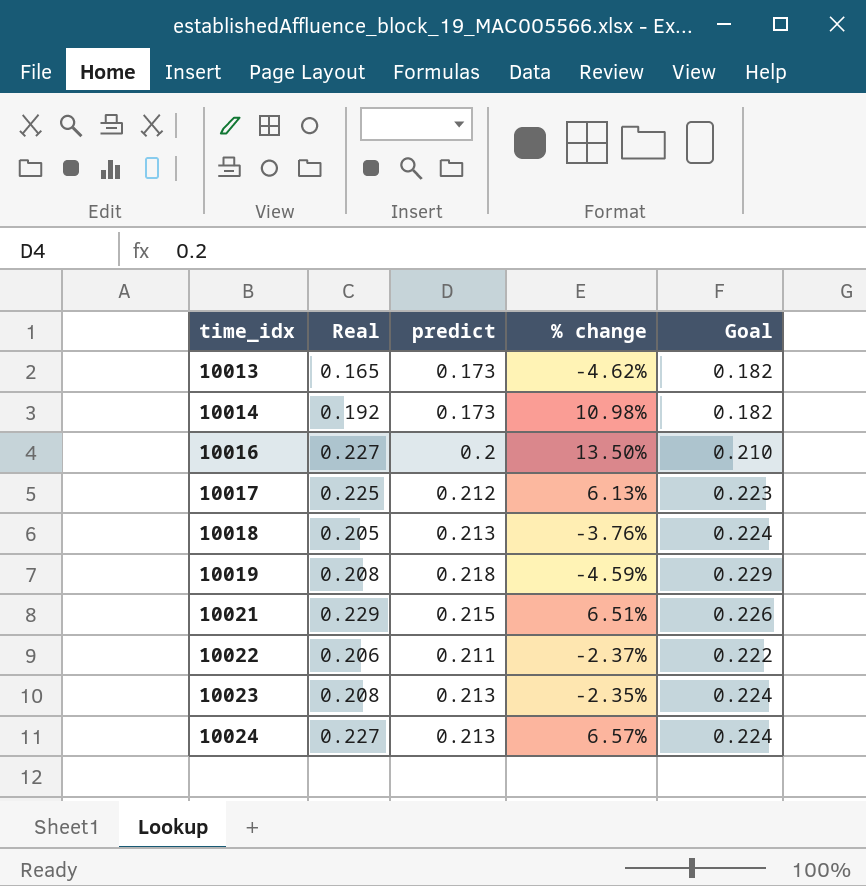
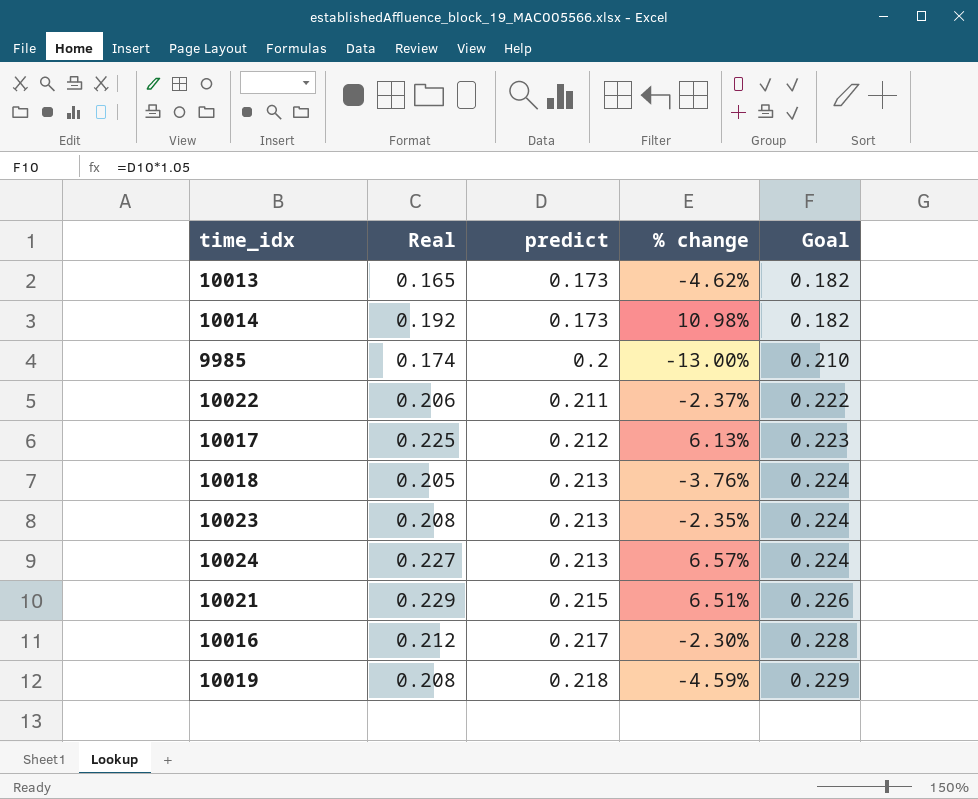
row order: time_idx ascending -> predict ascending
row 9985: none -> 0.174 | 0.2 | -13.00% | 0.210
10016 | Real: 0.227 -> 0.212
10016 | predict: 0.2 -> 0.217
10016 | % change: 13.50% -> -2.30%
10016 | Goal: 0.210 -> 0.228

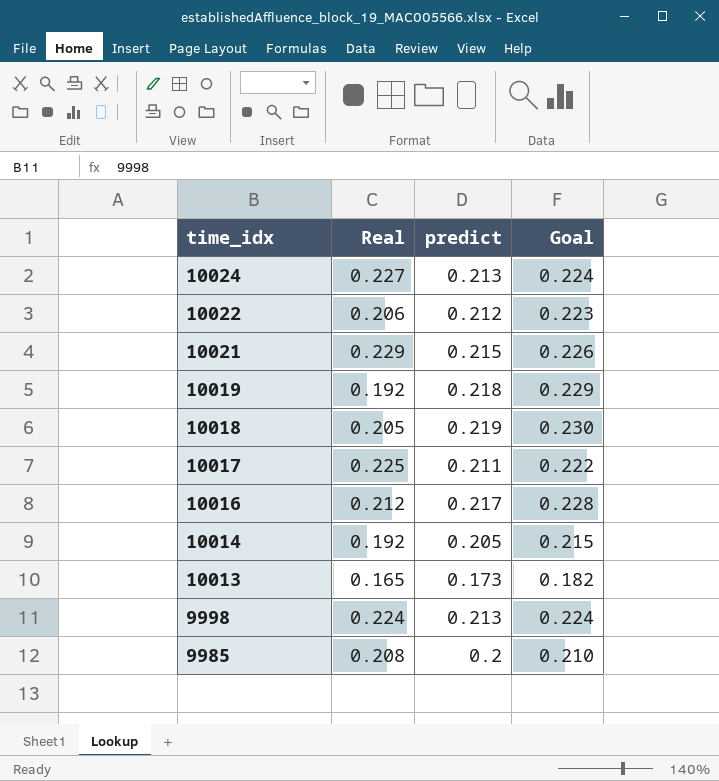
row order: predict ascending -> time_idx descending
column % change | formula: ([Real] - [predict]) / [predict] -> none
row 10023: 0.208 | 0.213 | -2.35% | 0.224 -> none
10022 | predict: 0.211 -> 0.212
10022 | Goal: 0.222 -> 0.223
10019 | Real: 0.208 -> 0.192
10018 | predict: 0.213 -> 0.219
10018 | Goal: 0.224 -> 0.230
10017 | predict: 0.212 -> 0.211
10017 | Goal: 0.223 -> 0.222
10014 | predict: 0.173 -> 0.205
10014 | Goal: 0.182 -> 0.215
row 9998: none -> 0.224 | 0.213 | 0.224
9985 | Real: 0.174 -> 0.208

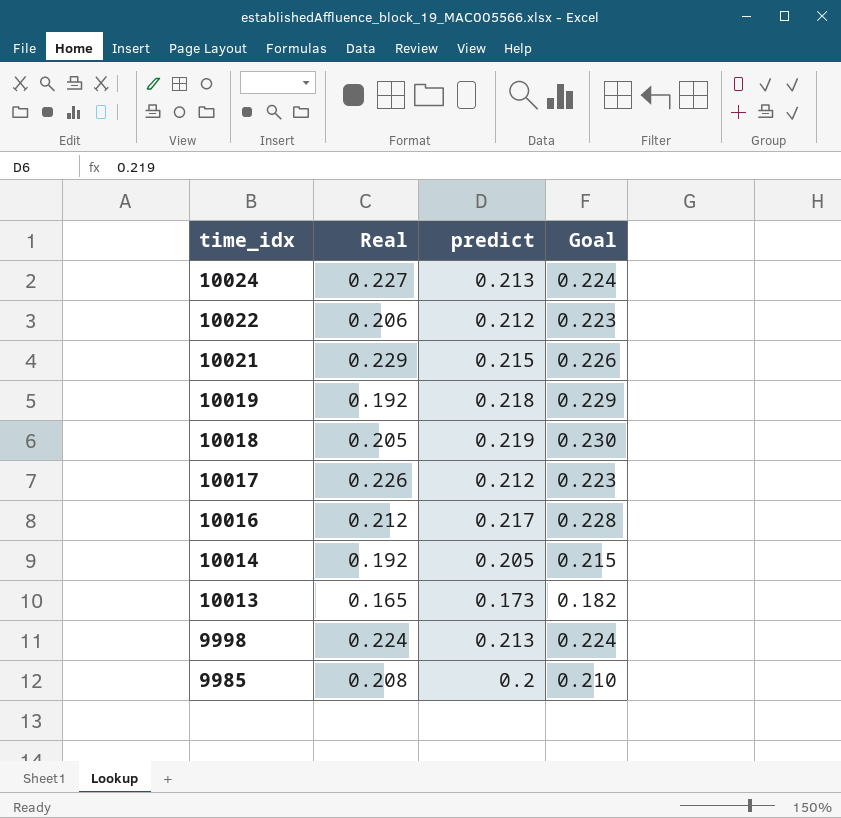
10017 | Real: 0.225 -> 0.226
10017 | predict: 0.211 -> 0.212
10017 | Goal: 0.222 -> 0.223

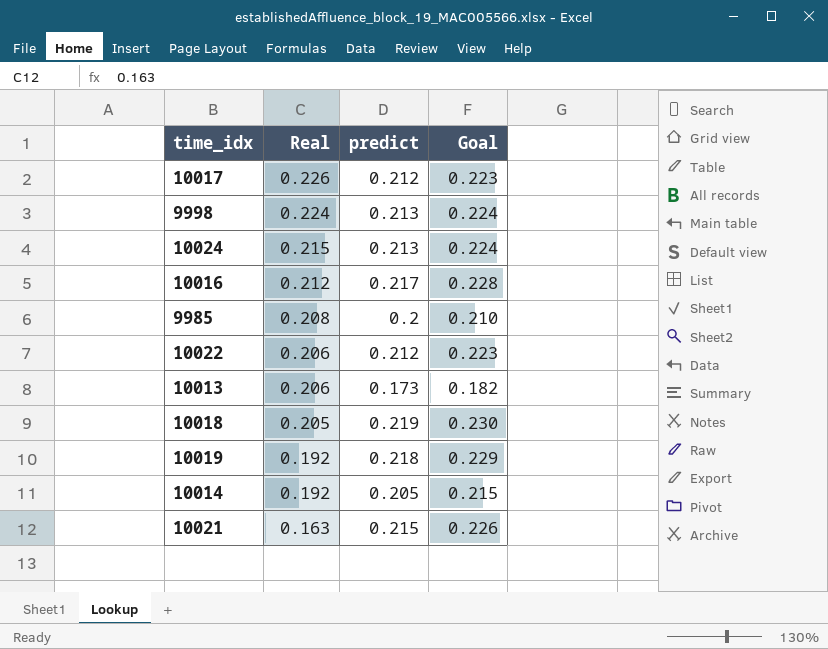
row order: time_idx descending -> Real descending
10024 | Real: 0.227 -> 0.215
10013 | Real: 0.165 -> 0.206
10021 | Real: 0.229 -> 0.163

